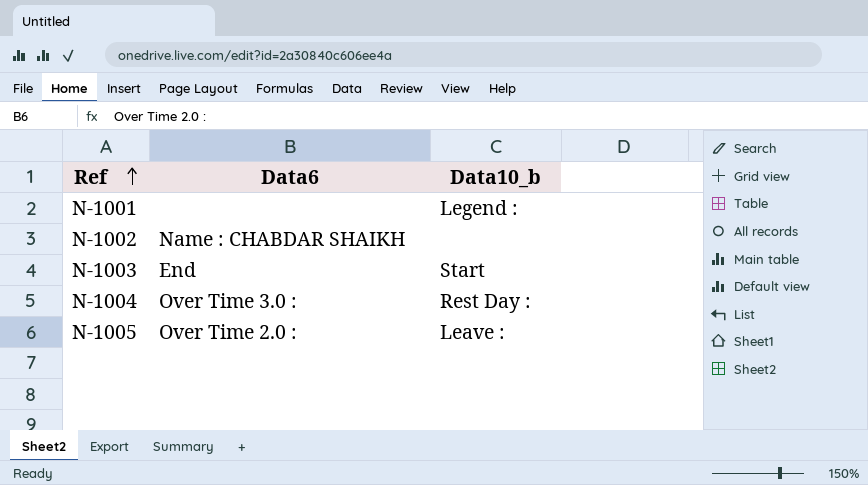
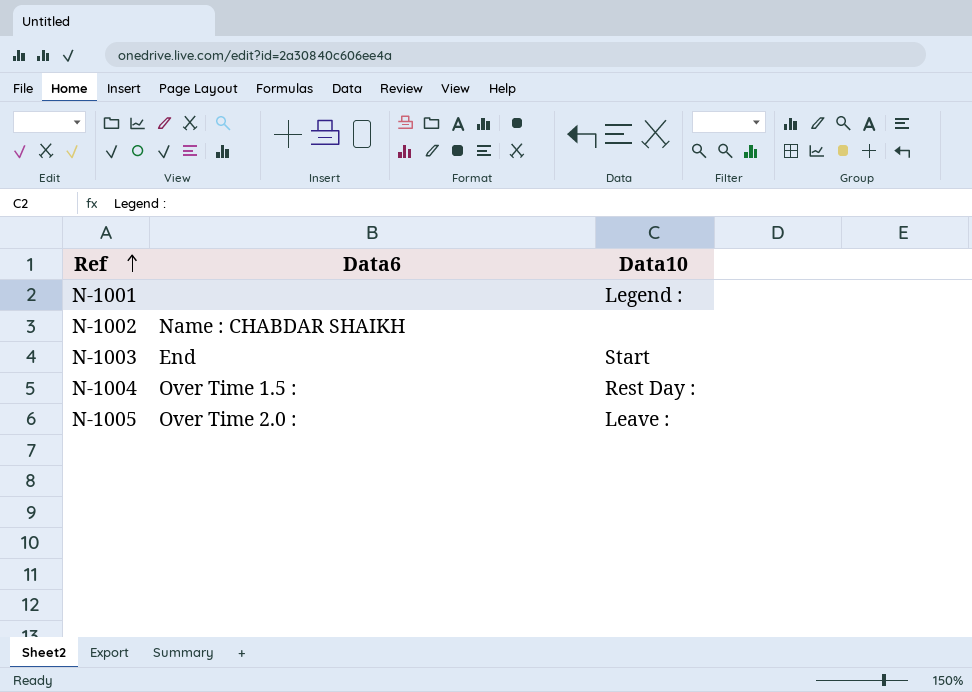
column name: Data10_b -> Data10
N-1004 | Data6: Over Time 3.0 : -> Over Time 1.5 :

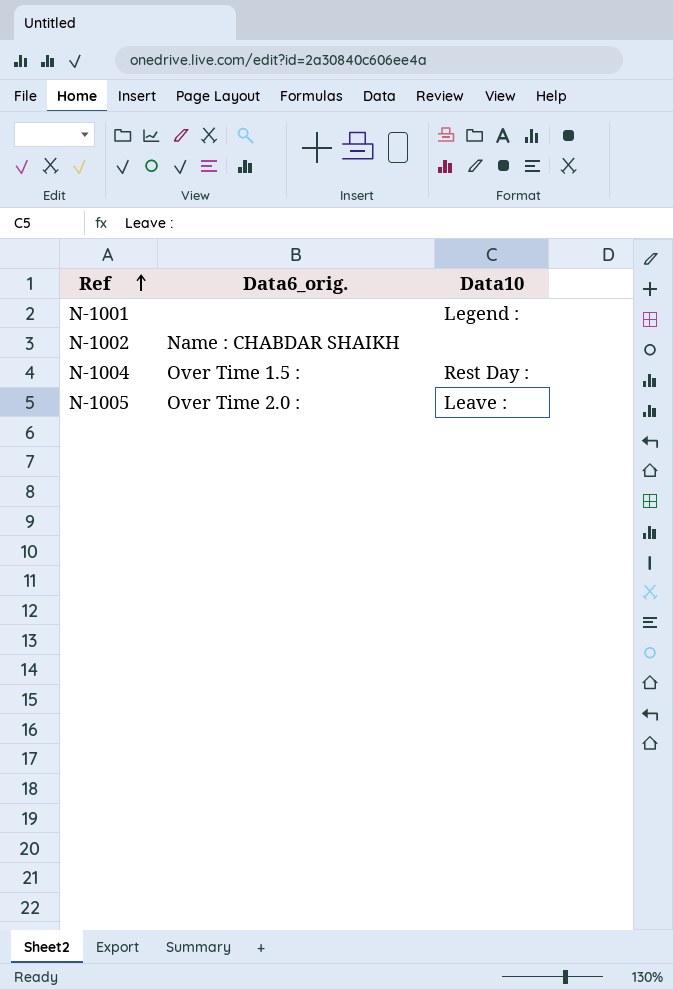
column name: Data6 -> Data6_orig.
row N-1003: End | Start -> none

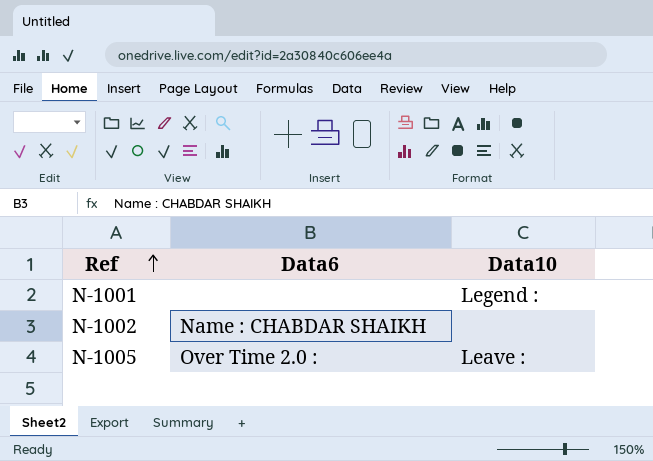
column name: Data6_orig. -> Data6
row N-1004: Over Time 1.5 : | Rest Day : -> none

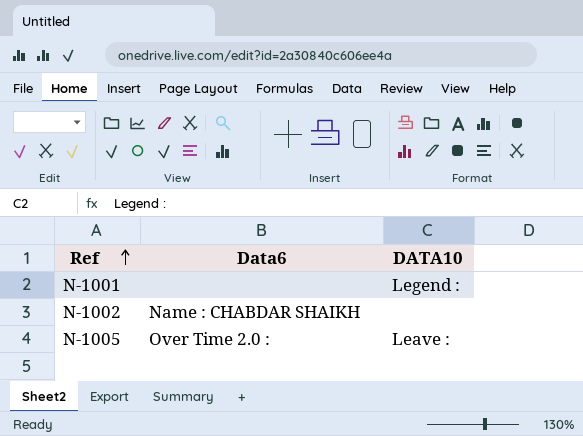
column name: Data10 -> DATA10

